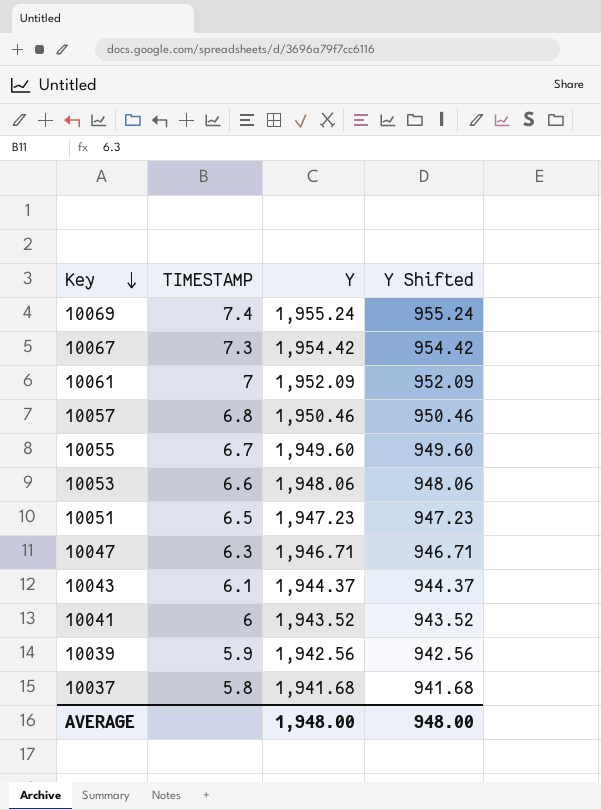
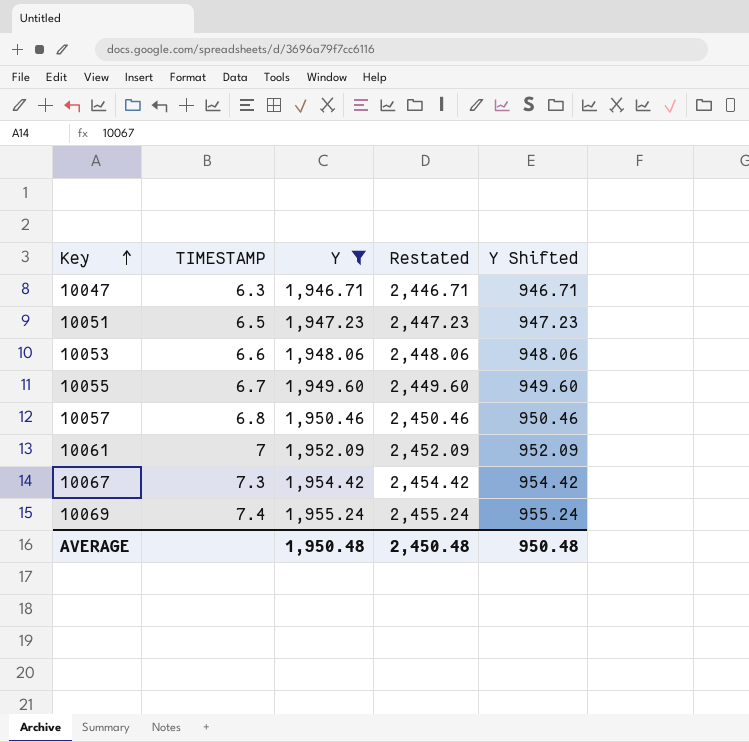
filter: none -> Y >= 1,946.71
row order: Key descending -> Key ascending
column Restated | formula: none -> [Y] + 500
AVERAGE | Y: 1,948.00 -> 1,950.48
AVERAGE | Y Shifted: 948.00 -> 950.48

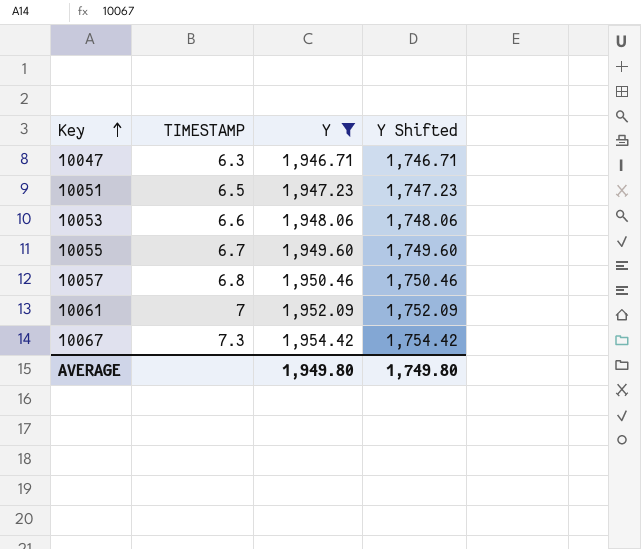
column Restated | formula: [Y] + 500 -> none
column Y Shifted | formula: [Y] - 1000 -> [Y] - 200
row 10069: 7.4 | 1,955.24 | 2,455.24 | 955.24 -> none
AVERAGE | Y: 1,950.48 -> 1,949.80
AVERAGE | Y Shifted: 950.48 -> 1,749.80

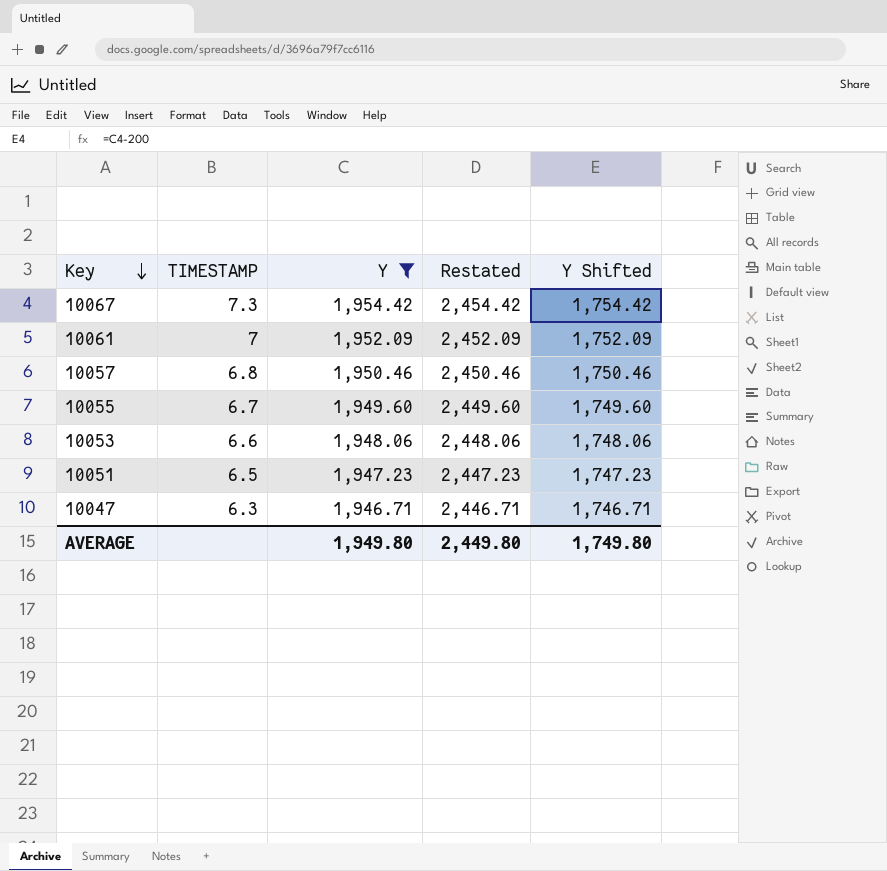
row order: Key ascending -> Key descending
column Restated | formula: none -> [Y] + 500

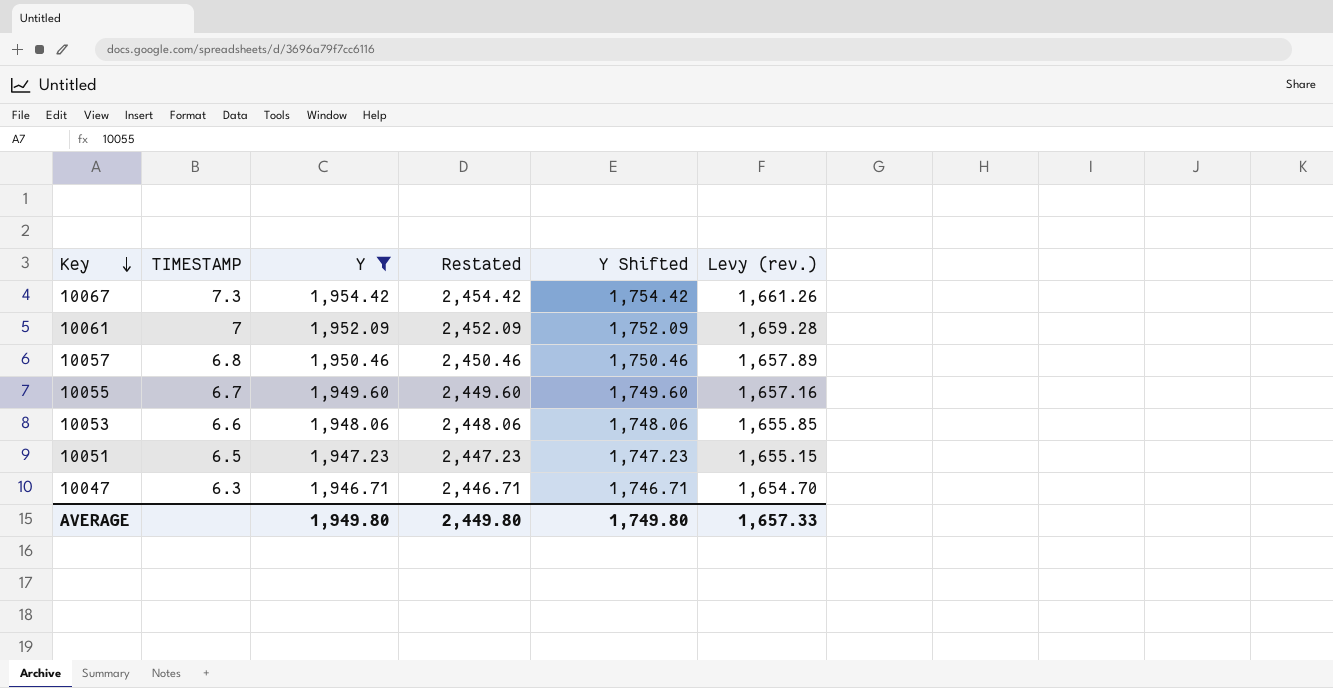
column Levy (rev.) | formula: none -> [Y] * 0.85

